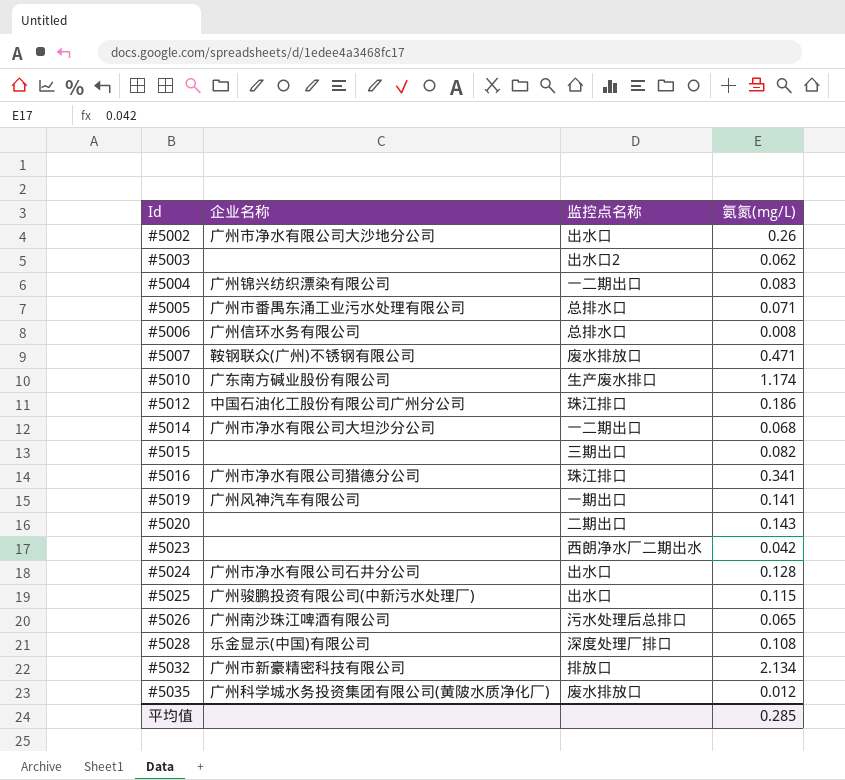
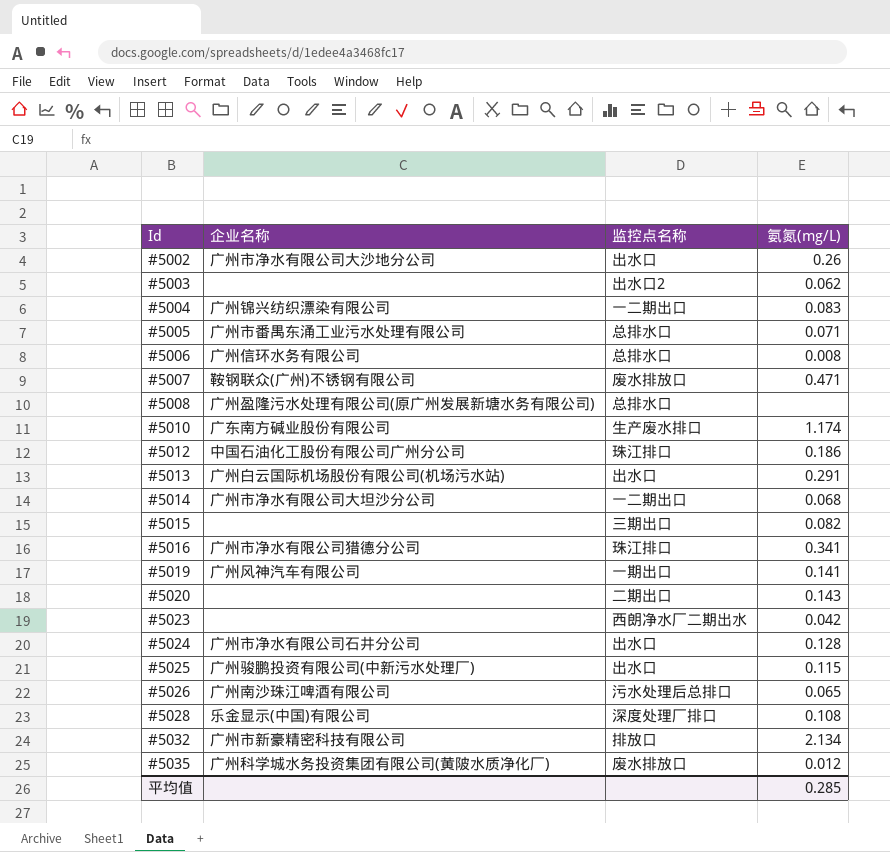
row #5008: none -> 广州盈隆污水处理有限公司(原广州发展新塘水务有限公司) | 总排水口 | none
row #5013: none -> 广州白云国际机场股份有限公司(机场污水站) | 出水口 | 0.291

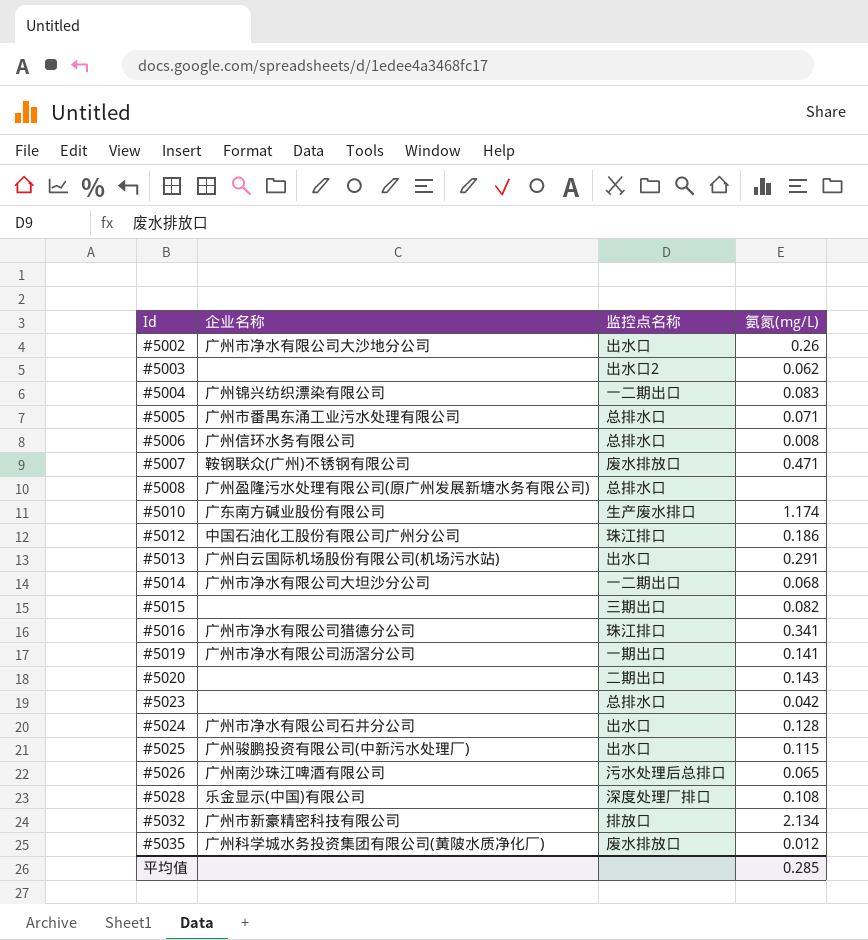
#5019 | 企业名称: 广州风神汽车有限公司 -> 广州市净水有限公司沥滘分公司
#5023 | 监控点名称: 西朗净水厂二期出水 -> 总排水口

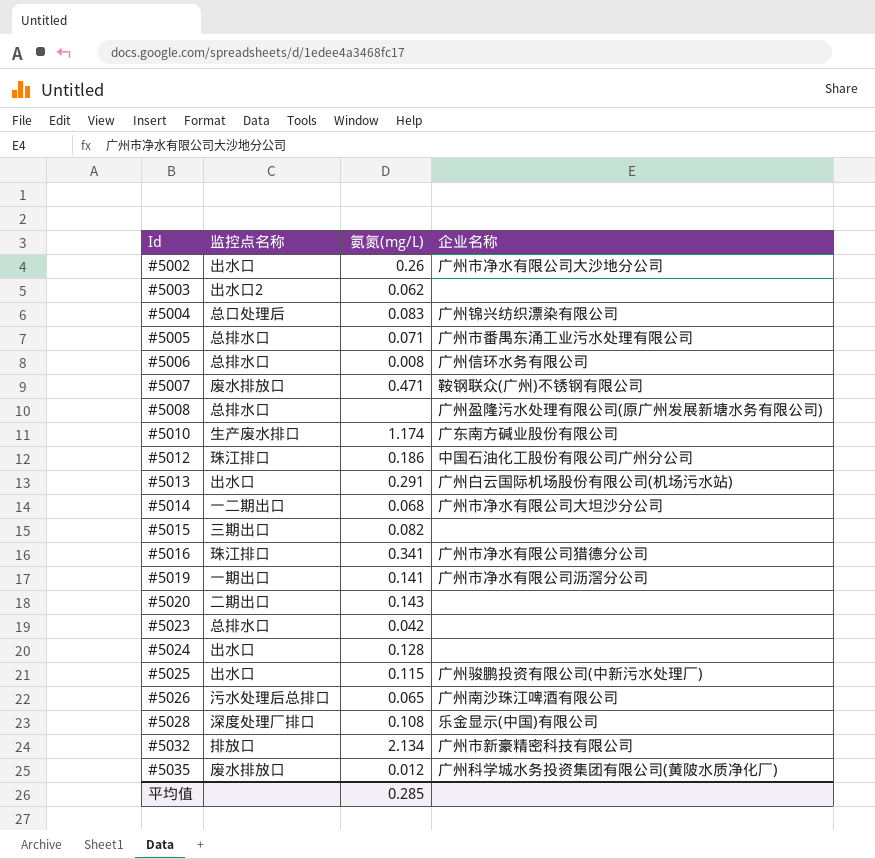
column 企业名称 | position: 2 -> 4
#5004 | 监控点名称: 一二期出口 -> 总口处理后
#5024 | 企业名称: 广州市净水有限公司石井分公司 -> none

